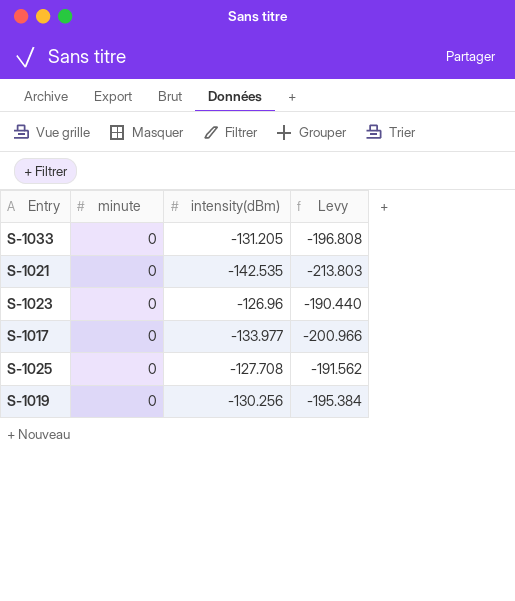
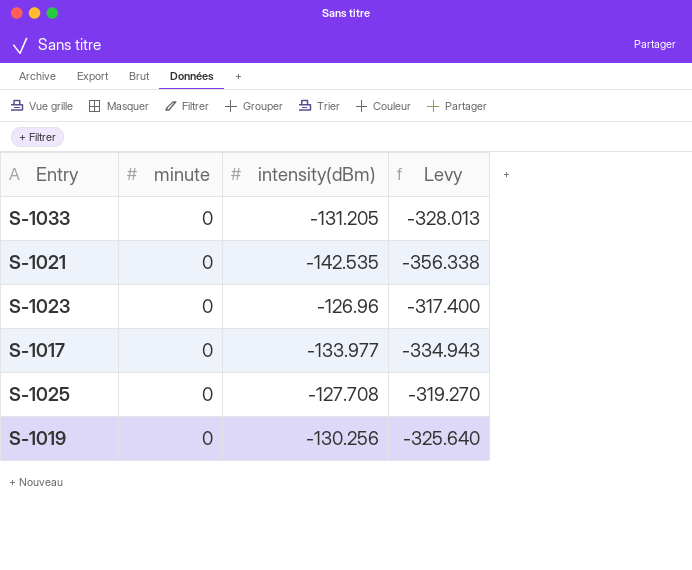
column Levy | formula: [intensity(dBm)] * 1.5 -> [intensity(dBm)] * 2.5

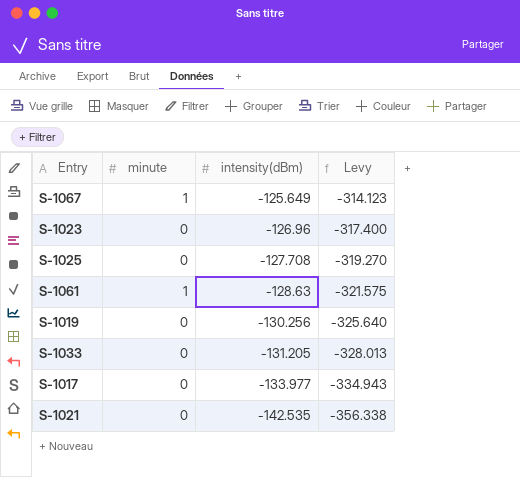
row order: none -> intensity(dBm) descending
row S-1067: none -> 1 | -125.649 | -314.123
row S-1061: none -> 1 | -128.63 | -321.575

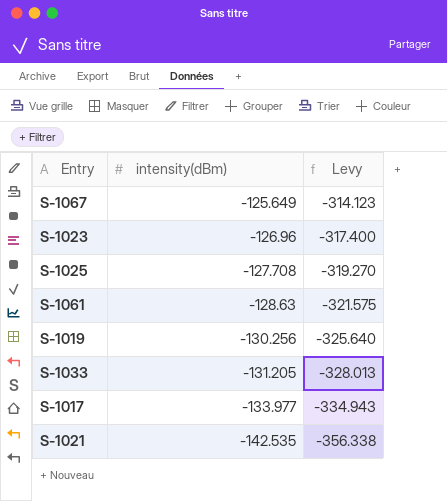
column minute | position: 2 -> none

